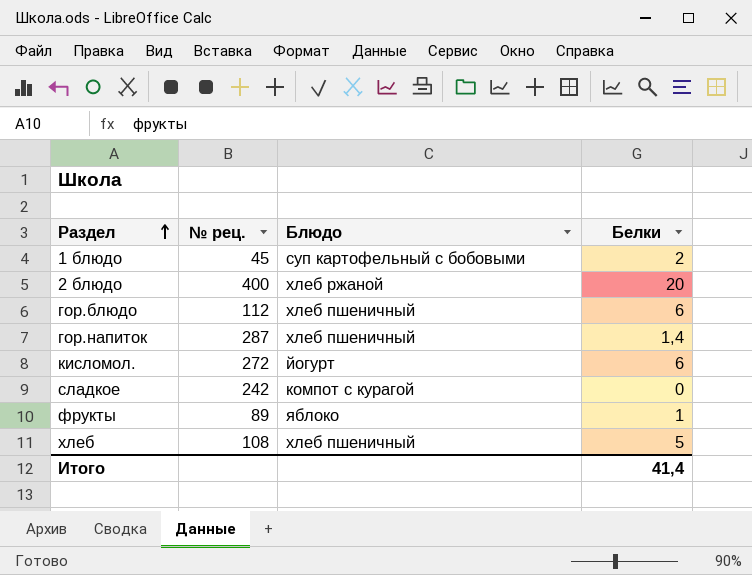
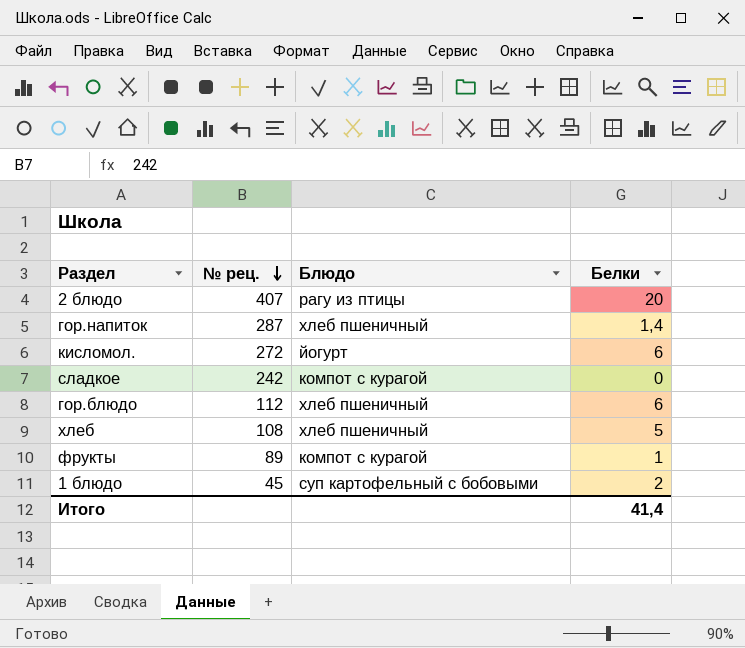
row order: Раздел ascending -> № рец. descending
2 блюдо | № рец.: 400 -> 407
2 блюдо | Блюдо: хлеб ржаной -> рагу из птицы
фрукты | Блюдо: яблоко -> компот с курагой

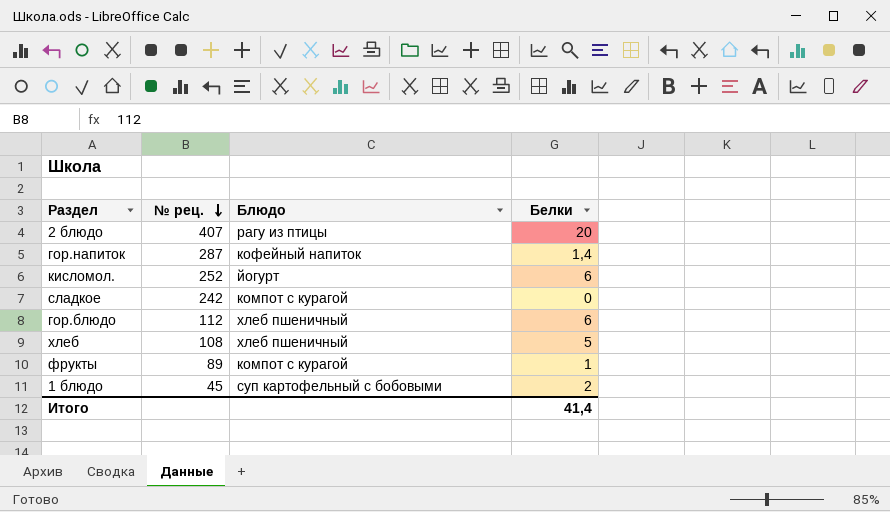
гор.напиток | Блюдо: хлеб пшеничный -> кофейный напиток
кисломол. | № рец.: 272 -> 252

